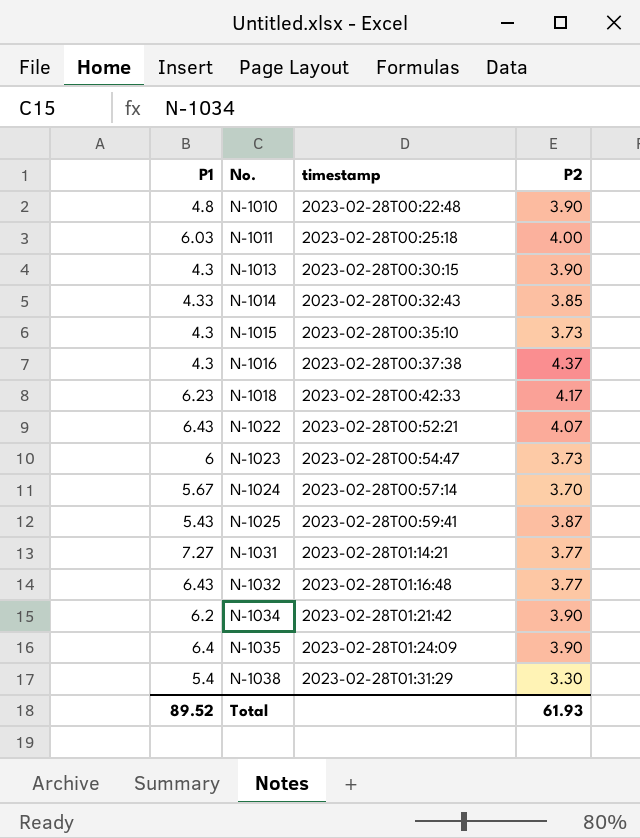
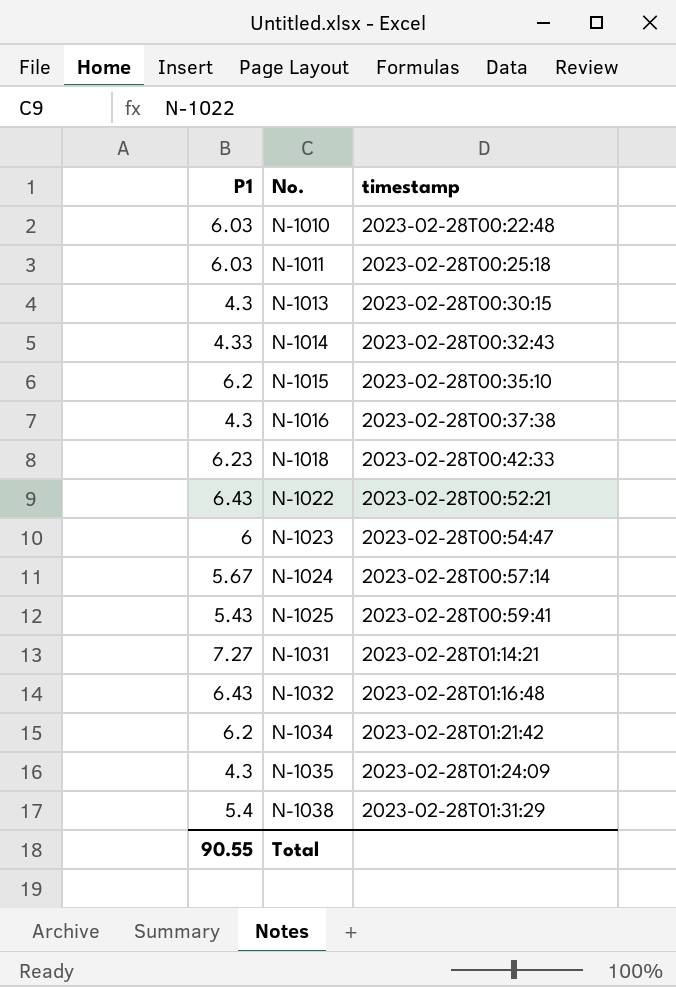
column P2 | position: 4 -> none
N-1010 | P1: 4.8 -> 6.03
N-1015 | P1: 4.3 -> 6.2
N-1035 | P1: 6.4 -> 4.3
Total | P1: 89.52 -> 90.55

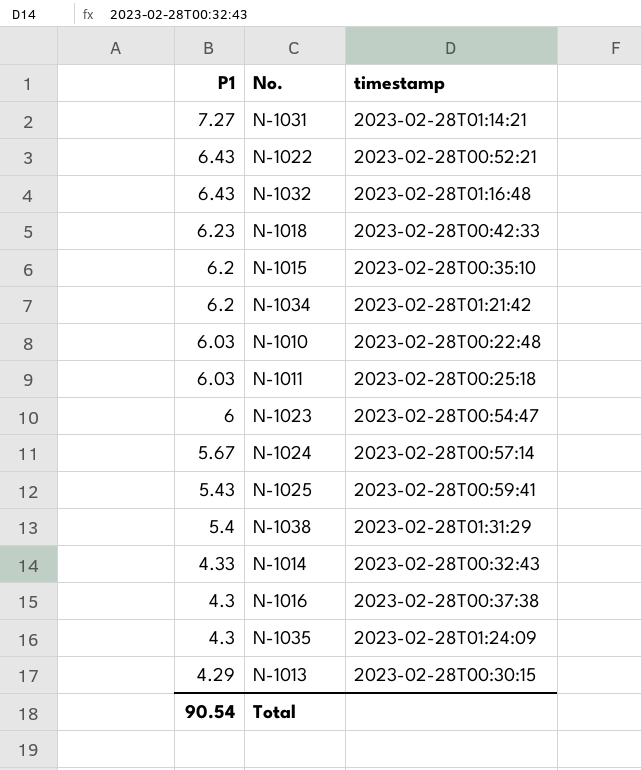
row order: No. ascending -> P1 descending
N-1013 | P1: 4.3 -> 4.29
Total | P1: 90.55 -> 90.54

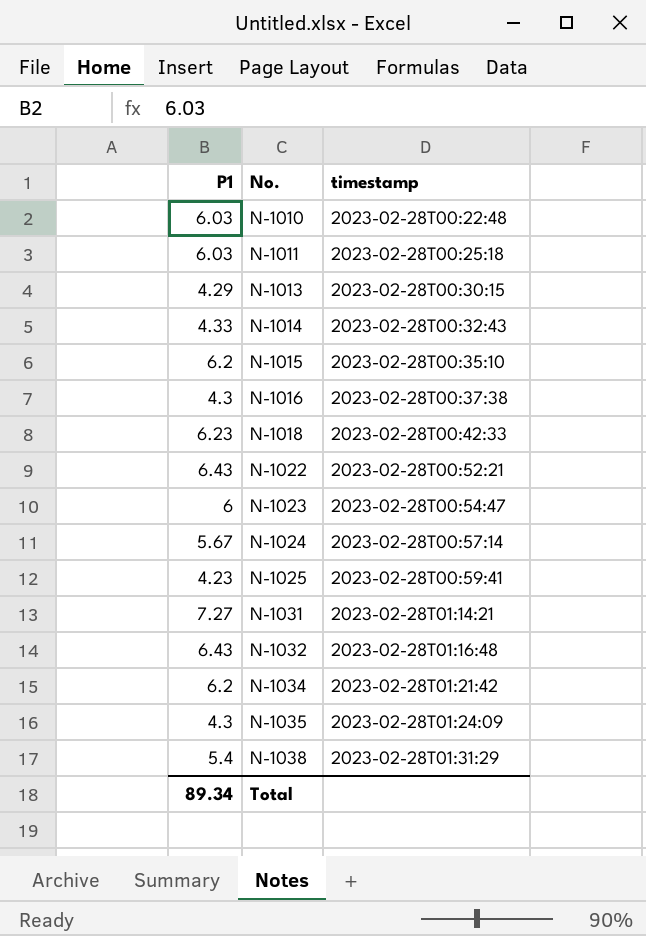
row order: P1 descending -> No. ascending
N-1025 | P1: 5.43 -> 4.23
Total | P1: 90.54 -> 89.34

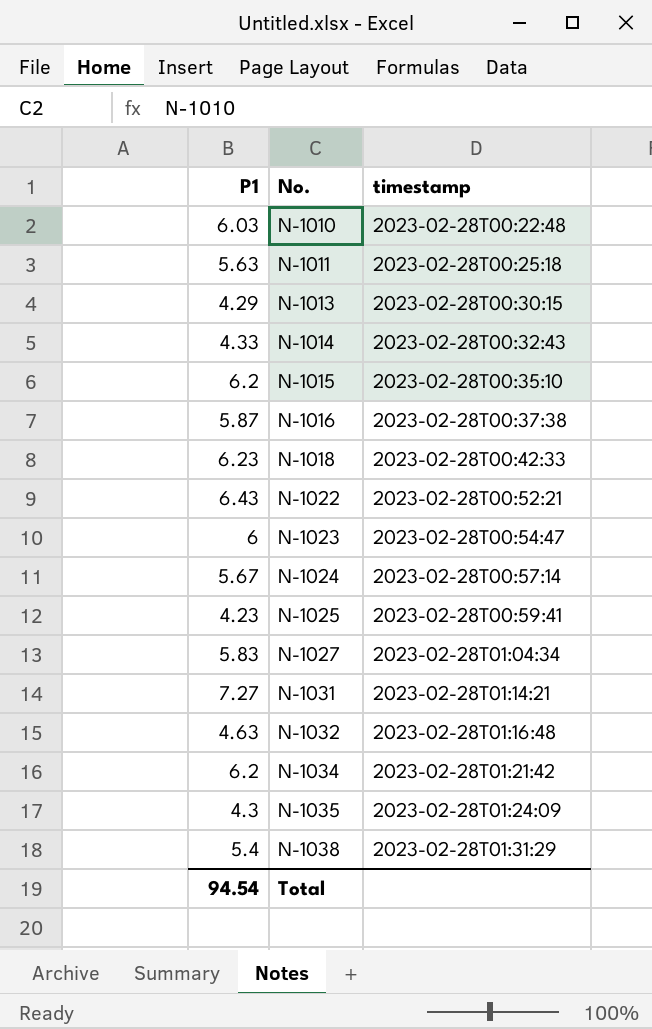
N-1011 | P1: 6.03 -> 5.63
N-1016 | P1: 4.3 -> 5.87
row N-1027: none -> 5.83 | 2023-02-28T01:04:34
N-1032 | P1: 6.43 -> 4.63
Total | P1: 89.34 -> 94.54

